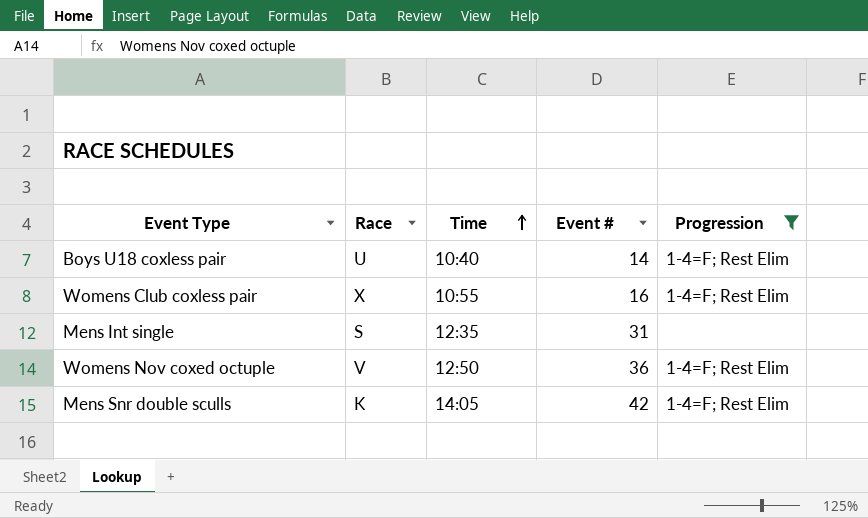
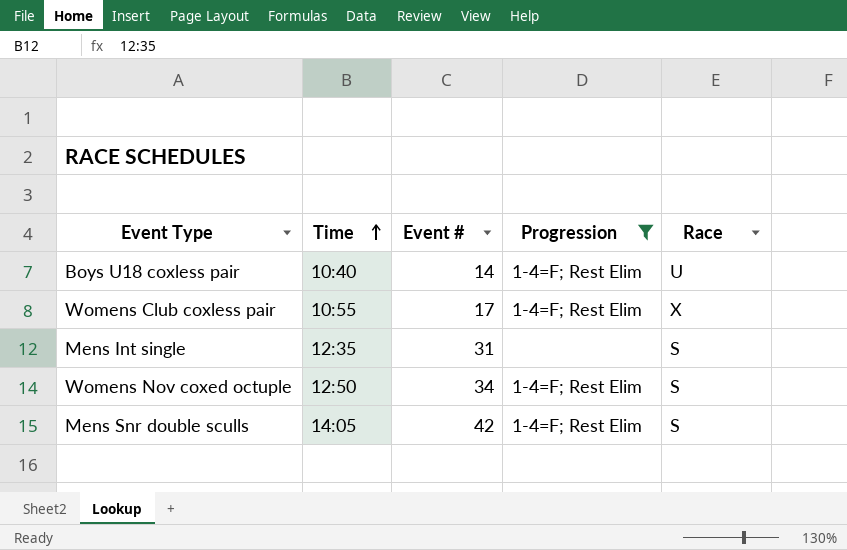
column Race | position: 2 -> 5
Womens Club coxless pair | Event #: 16 -> 17
Womens Nov coxed octuple | Event #: 36 -> 34
Womens Nov coxed octuple | Race: V -> S
Mens Snr double sculls | Race: K -> S

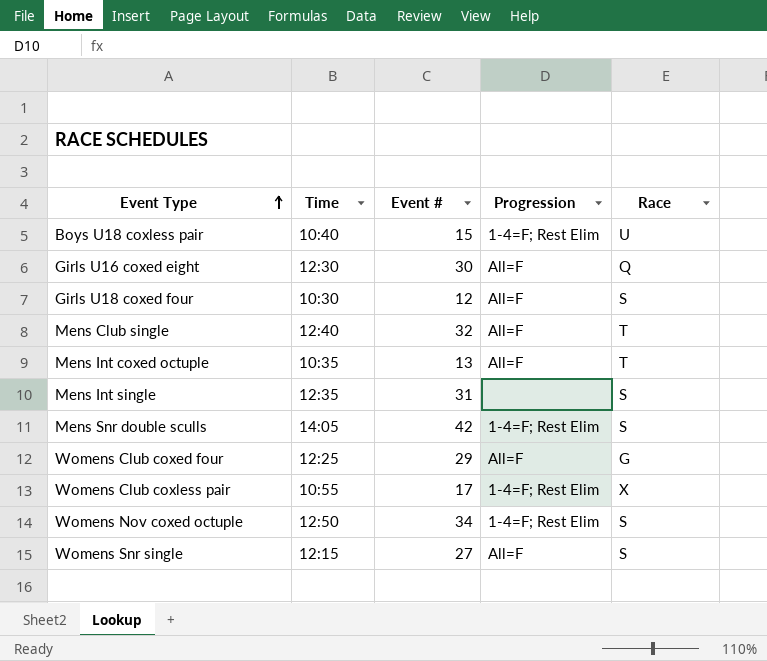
filter: Progression != All=F -> none
row order: Time ascending -> Event Type ascending
Boys U18 coxless pair | Event #: 14 -> 15

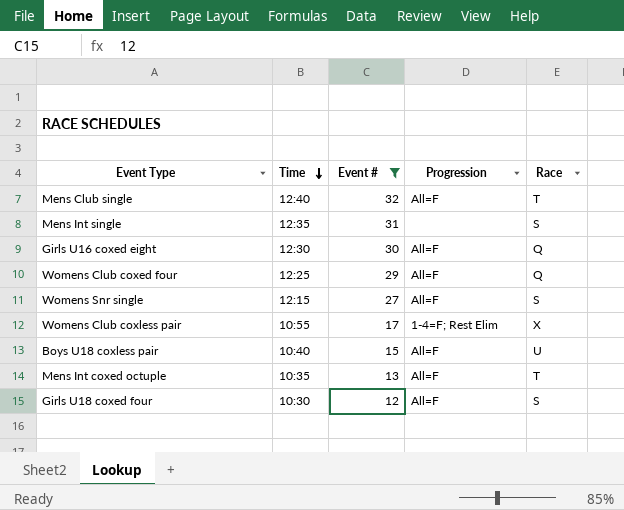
filter: none -> Event # <= 32
row order: Event Type ascending -> Time descending
Womens Club coxed four | Race: G -> Q
Boys U18 coxless pair | Progression: 1-4=F; Rest Elim -> All=F

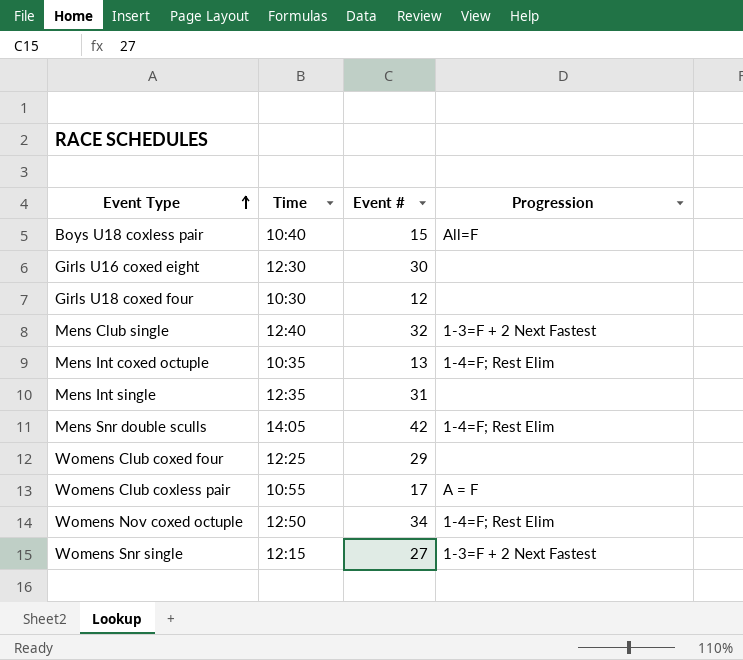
filter: Event # <= 32 -> none
row order: Time descending -> Event Type ascending
column Race | position: 5 -> none
Girls U16 coxed eight | Progression: All=F -> none
Girls U18 coxed four | Progression: All=F -> none
Mens Club single | Progression: All=F -> 1-3=F + 2 Next Fastest
Mens Int coxed octuple | Progression: All=F -> 1-4=F; Rest Elim
Womens Club coxed four | Progression: All=F -> none
Womens Club coxless pair | Progression: 1-4=F; Rest Elim -> A = F
Womens Snr single | Progression: All=F -> 1-3=F + 2 Next Fastest

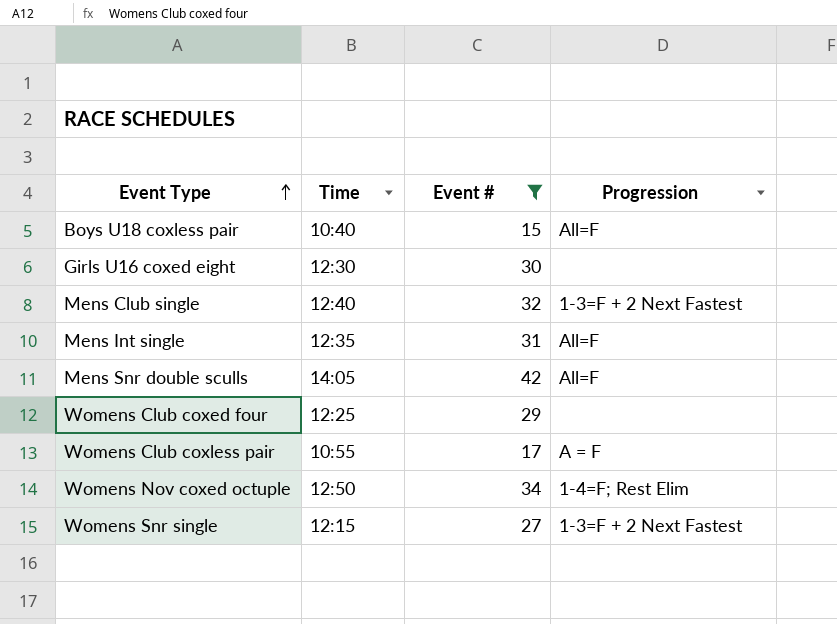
filter: none -> Event # >= 15
Mens Int single | Progression: none -> All=F
Mens Snr double sculls | Progression: 1-4=F; Rest Elim -> All=F

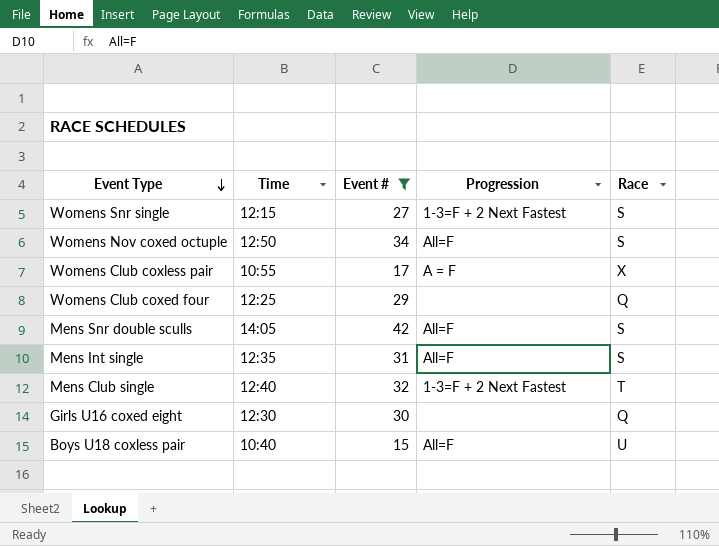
row order: Event Type ascending -> Event Type descending
column Race | position: none -> 5
Womens Nov coxed octuple | Progression: 1-4=F; Rest Elim -> All=F

